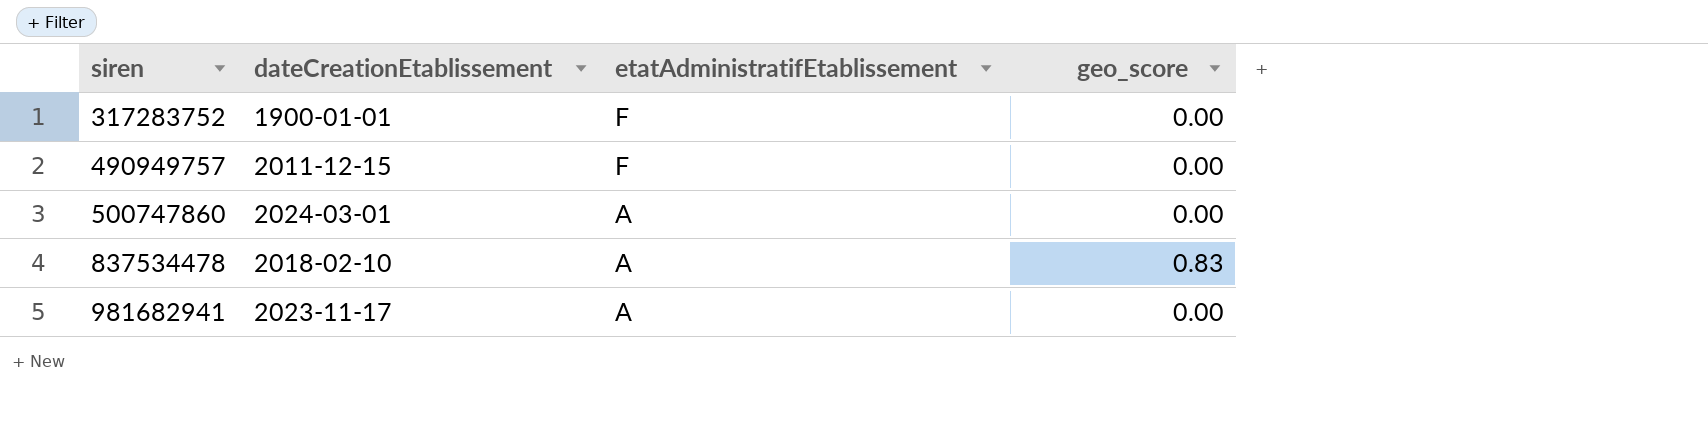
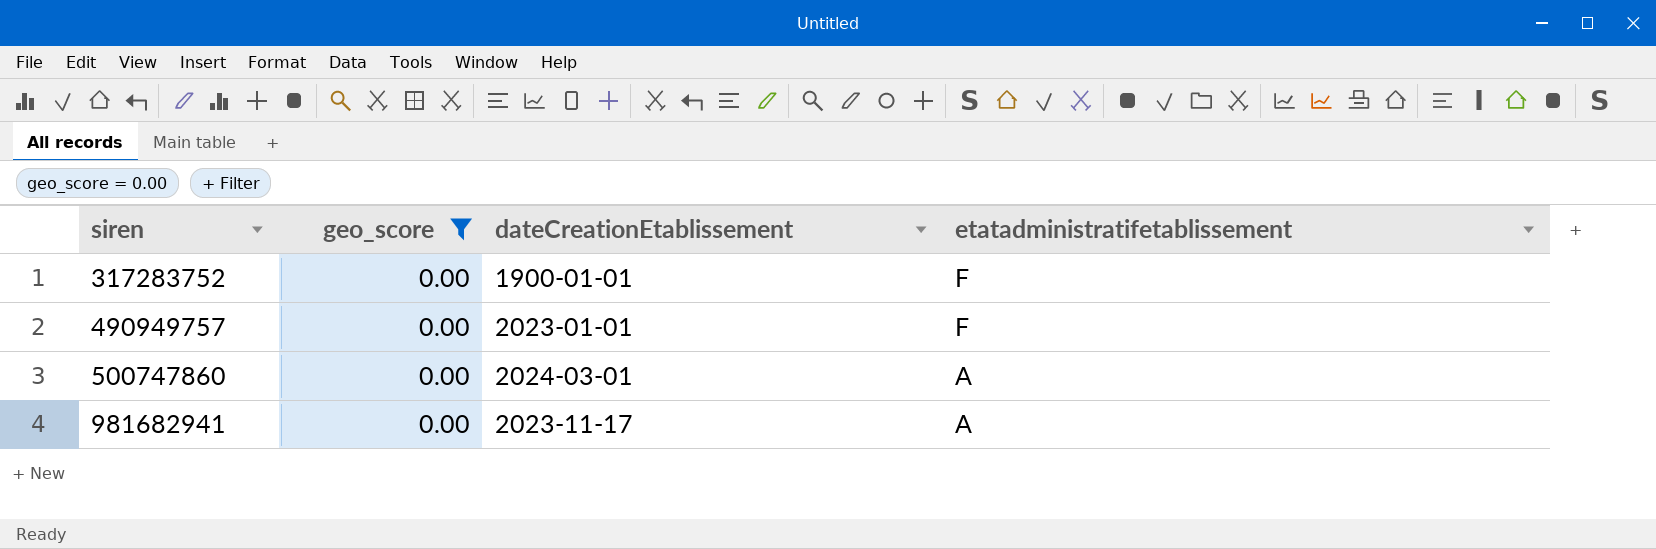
filter: none -> geo_score = 0.00
column geo_score | position: 4 -> 2
column name: etatAdministratifEtablissement -> etatadministratifetablissement
490949757 | dateCreationEtablissement: 2011-12-15 -> 2023-01-01

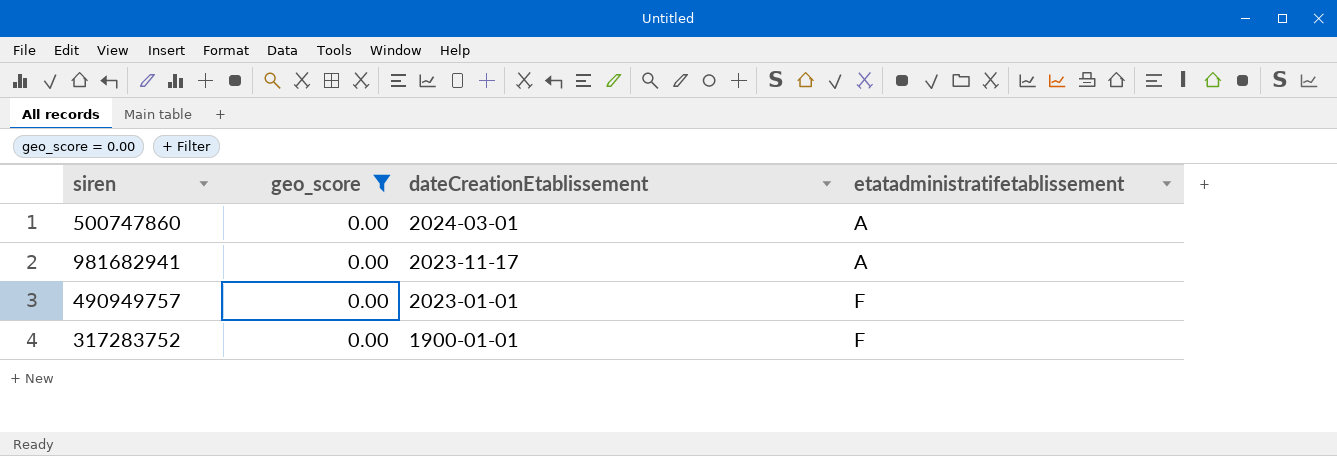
row order: siren ascending -> dateCreationEtablissement descending

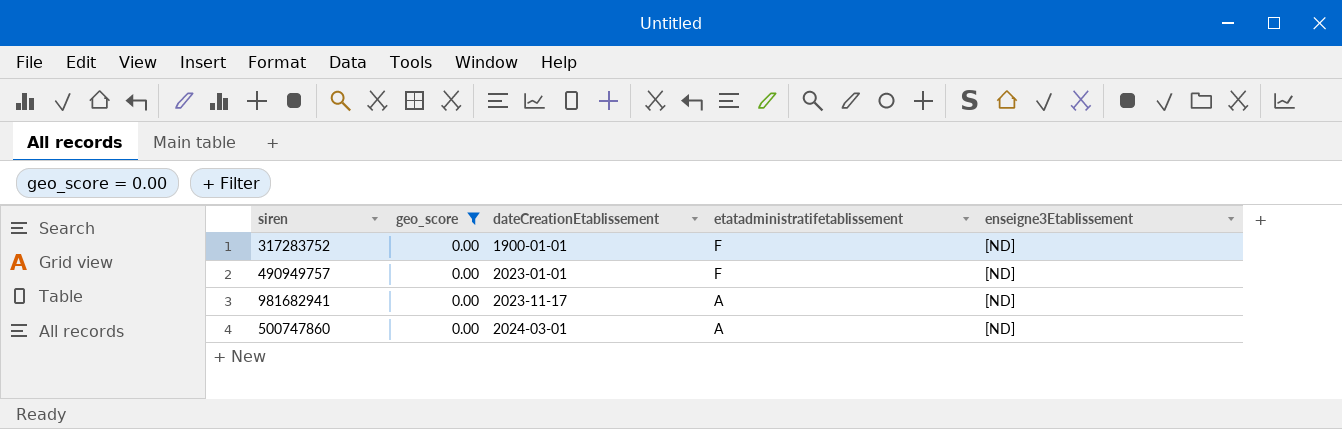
row order: dateCreationEtablissement descending -> dateCreationEtablissement ascending
column enseigne3Etablissement | position: none -> 5

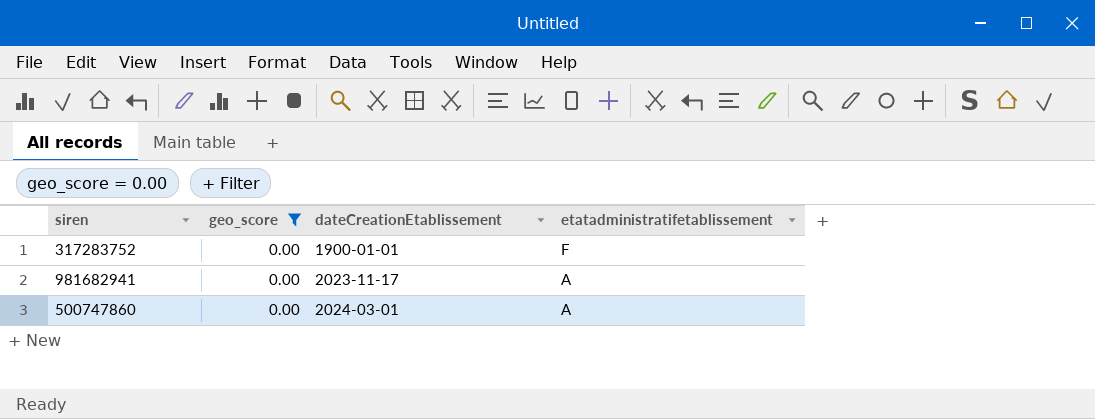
column enseigne3Etablissement | position: 5 -> none
row 490949757: 0.00 | 2023-01-01 | F | [ND] -> none

